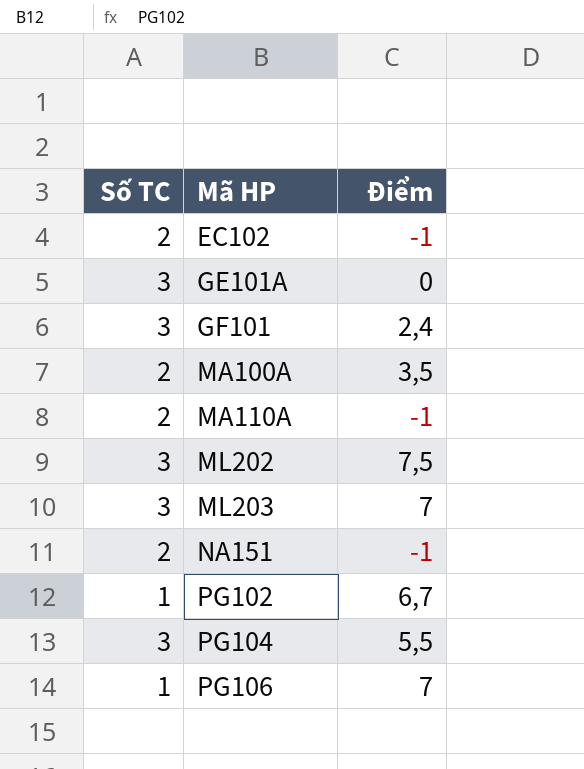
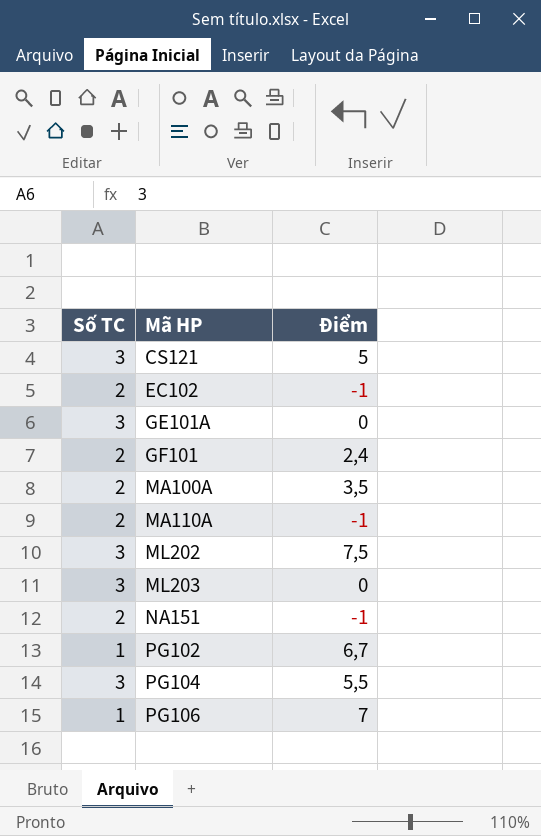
row CS121: none -> 3 | 5
GF101 | Số TC: 3 -> 2
ML203 | Điểm: 7 -> 0

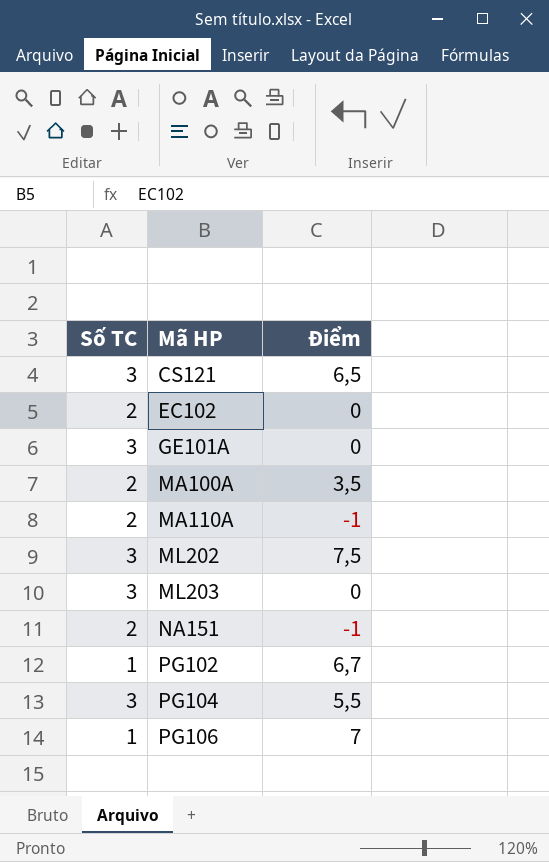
row GF101: 2 | 2,4 -> none
CS121 | Điểm: 5 -> 6,5
EC102 | Điểm: -1 -> 0

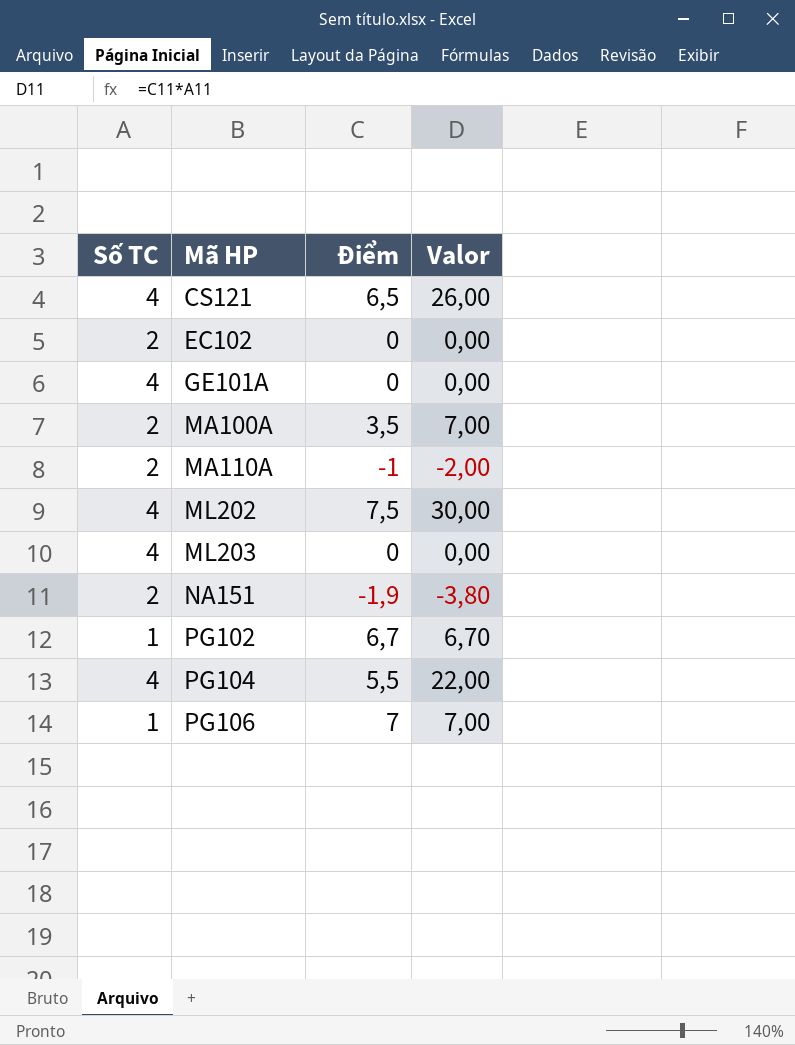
column Valor | formula: none -> [Số TC] * [Điểm]
CS121 | Số TC: 3 -> 4
GE101A | Số TC: 3 -> 4
ML202 | Số TC: 3 -> 4
ML203 | Số TC: 3 -> 4
NA151 | Điểm: -1 -> -1,9
PG104 | Số TC: 3 -> 4

